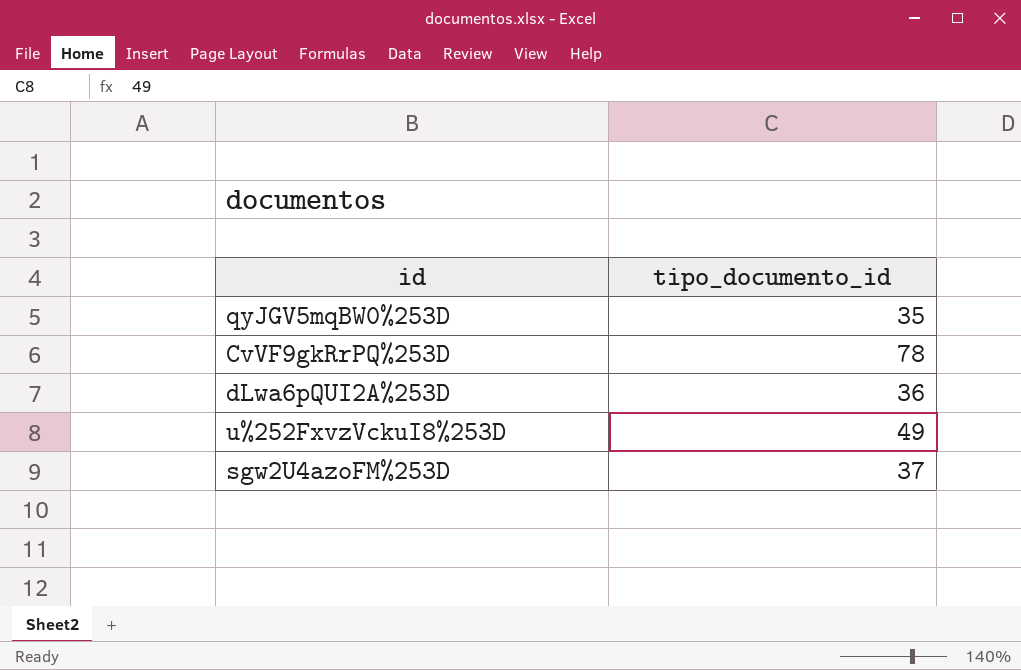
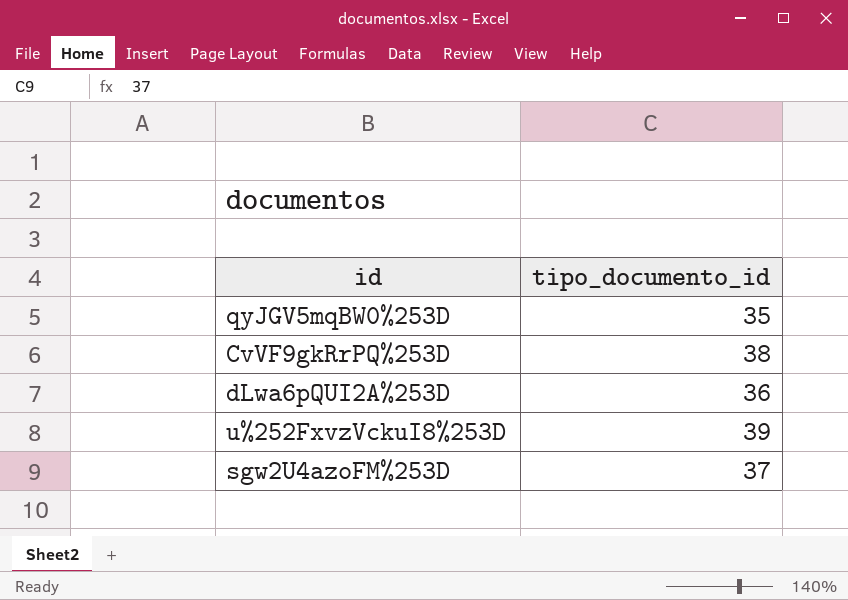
CvVF9gkRrPQ%253D | tipo_documento_id: 78 -> 38
u%252FxvzVckuI8%253D | tipo_documento_id: 49 -> 39

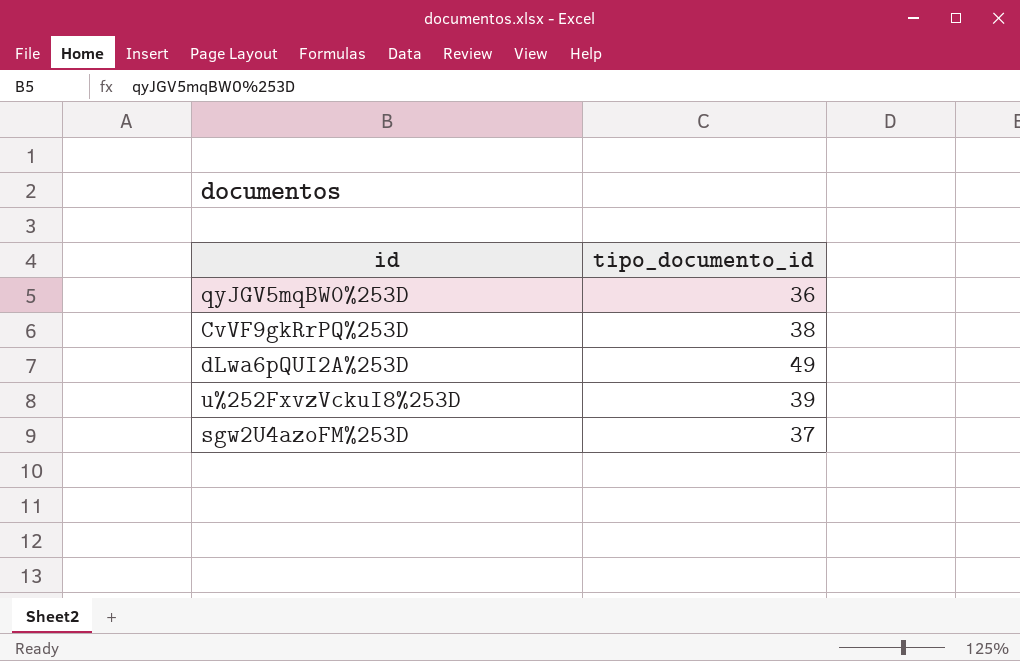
qyJGV5mqBW0%253D | tipo_documento_id: 35 -> 36
dLwa6pQUI2A%253D | tipo_documento_id: 36 -> 49

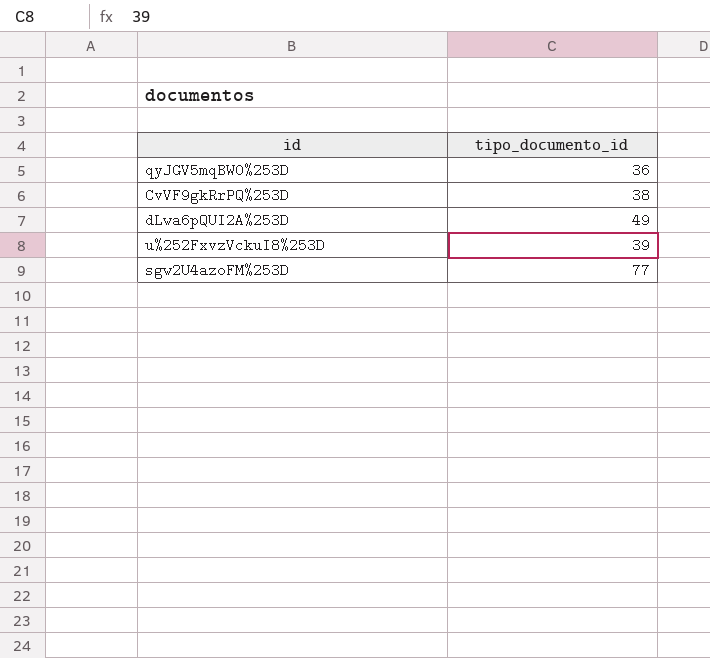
sgw2U4azoFM%253D | tipo_documento_id: 37 -> 77

